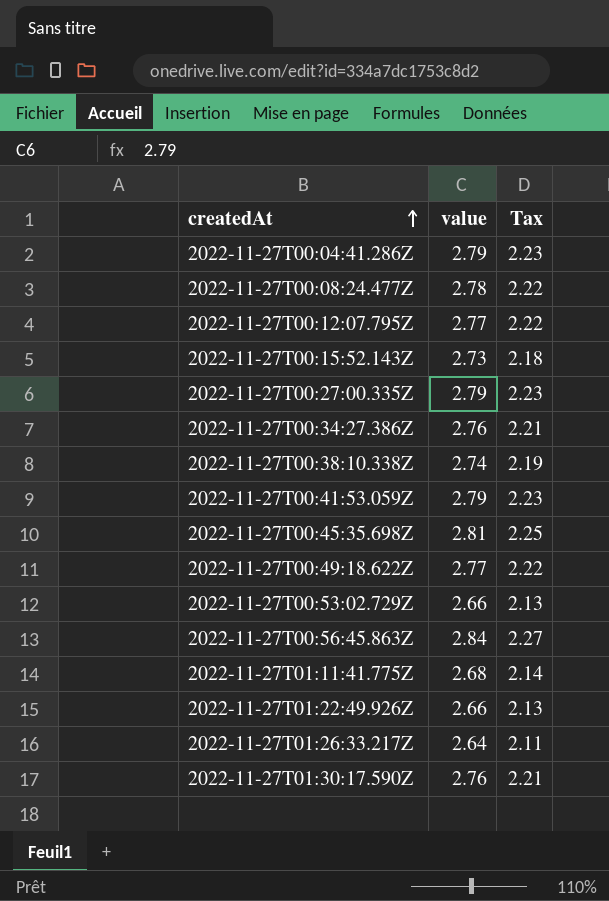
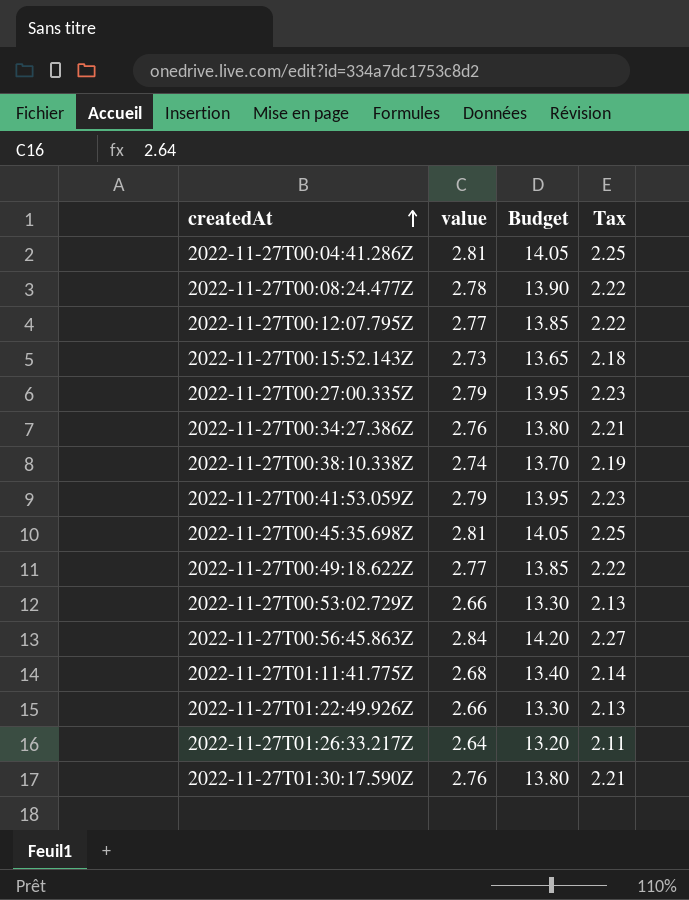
column Budget | formula: none -> [value] * 5
2022-11-27T00:04:41.286Z | value: 2.79 -> 2.81
2022-11-27T00:04:41.286Z | Tax: 2.23 -> 2.25

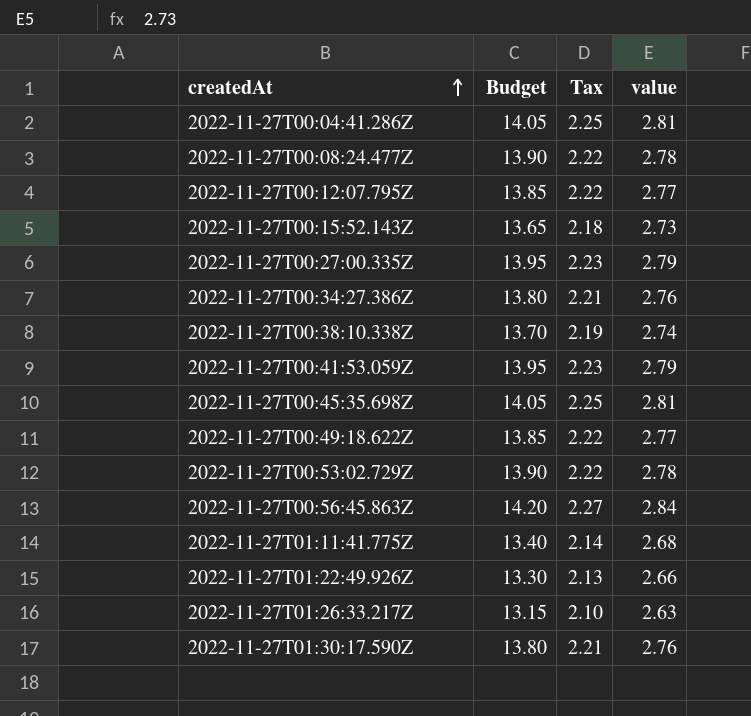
column value | position: 2 -> 4
2022-11-27T00:53:02.729Z | Budget: 13.30 -> 13.90
2022-11-27T00:53:02.729Z | Tax: 2.13 -> 2.22
2022-11-27T00:53:02.729Z | value: 2.66 -> 2.78
2022-11-27T01:26:33.217Z | Budget: 13.20 -> 13.15
2022-11-27T01:26:33.217Z | Tax: 2.11 -> 2.10
2022-11-27T01:26:33.217Z | value: 2.64 -> 2.63

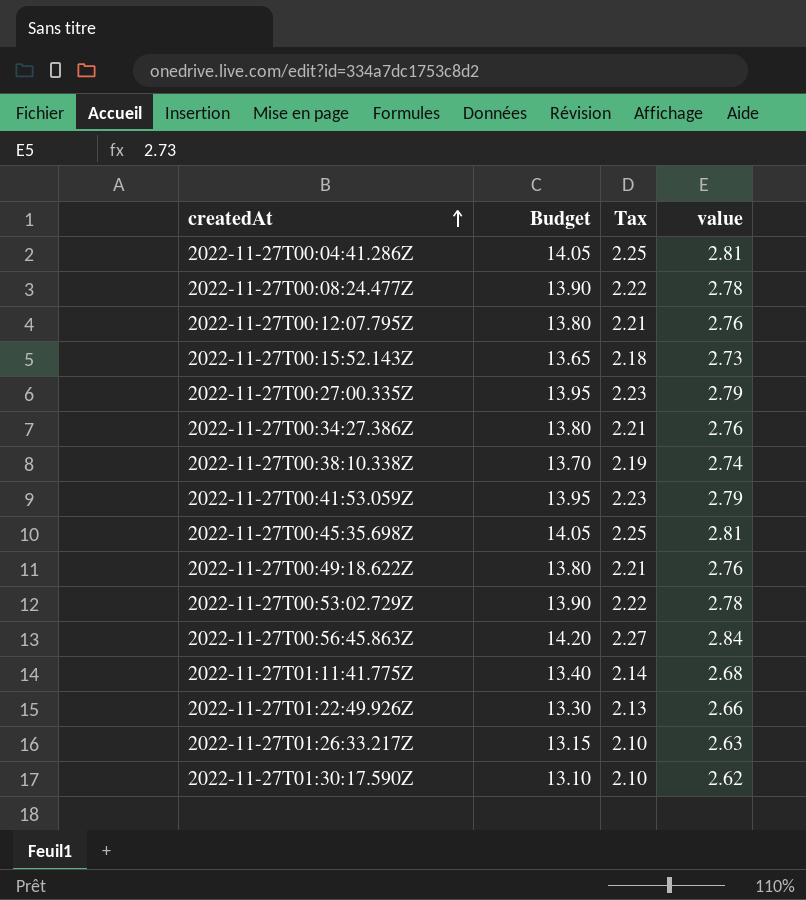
2022-11-27T00:12:07.795Z | Budget: 13.85 -> 13.80
2022-11-27T00:12:07.795Z | Tax: 2.22 -> 2.21
2022-11-27T00:12:07.795Z | value: 2.77 -> 2.76
2022-11-27T00:49:18.622Z | Budget: 13.85 -> 13.80
2022-11-27T00:49:18.622Z | Tax: 2.22 -> 2.21
2022-11-27T00:49:18.622Z | value: 2.77 -> 2.76
2022-11-27T01:30:17.590Z | Budget: 13.80 -> 13.10
2022-11-27T01:30:17.590Z | Tax: 2.21 -> 2.10
2022-11-27T01:30:17.590Z | value: 2.76 -> 2.62

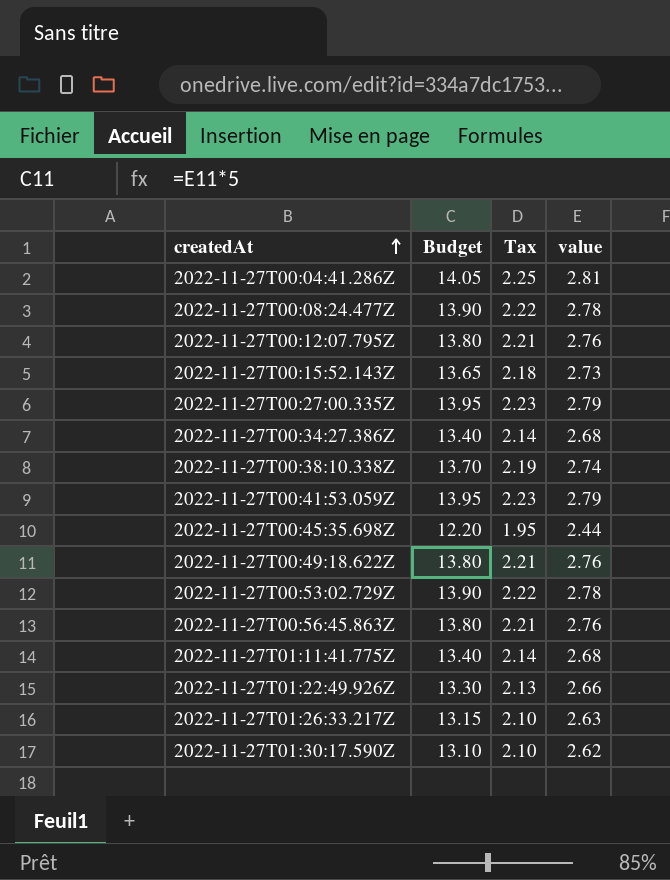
2022-11-27T00:34:27.386Z | Budget: 13.80 -> 13.40
2022-11-27T00:34:27.386Z | Tax: 2.21 -> 2.14
2022-11-27T00:34:27.386Z | value: 2.76 -> 2.68
2022-11-27T00:45:35.698Z | Budget: 14.05 -> 12.20
2022-11-27T00:45:35.698Z | Tax: 2.25 -> 1.95
2022-11-27T00:45:35.698Z | value: 2.81 -> 2.44
2022-11-27T00:56:45.863Z | Budget: 14.20 -> 13.80
2022-11-27T00:56:45.863Z | Tax: 2.27 -> 2.21
2022-11-27T00:56:45.863Z | value: 2.84 -> 2.76

